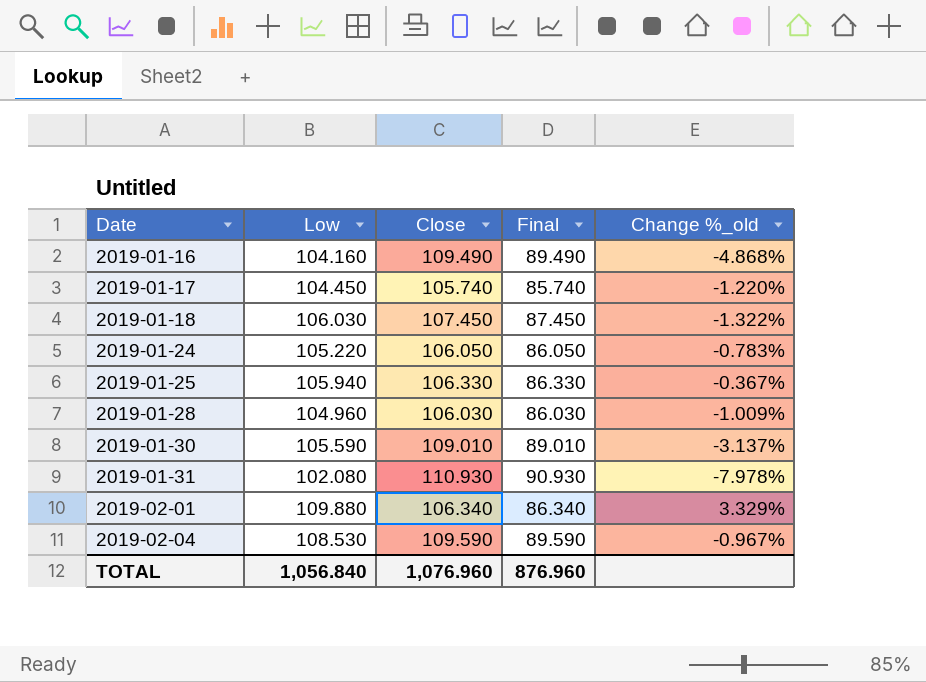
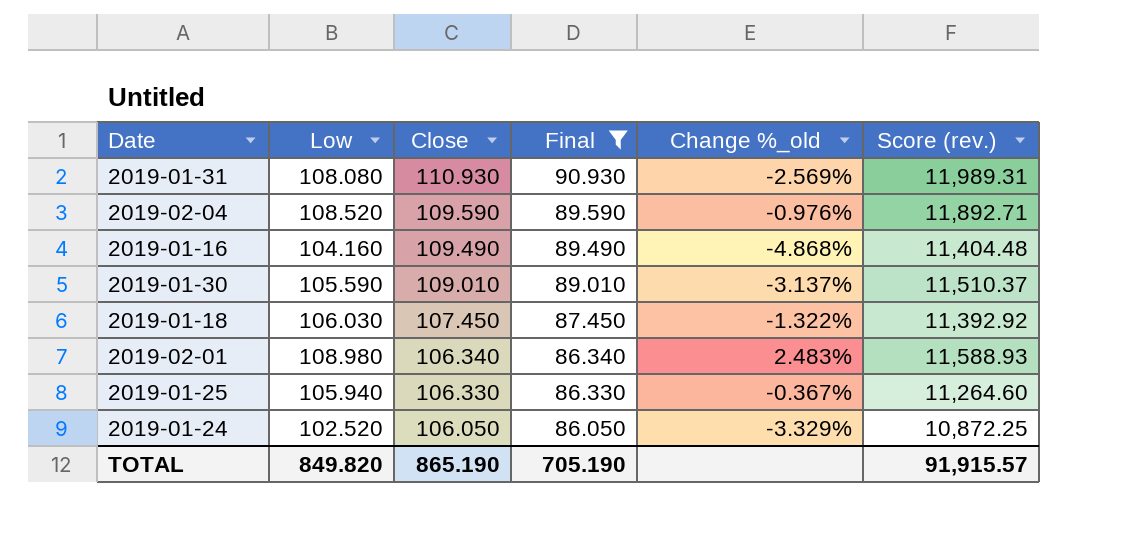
filter: none -> Final >= 86.050
row order: Date ascending -> Close descending
column Score (rev.) | formula: none -> [Low] * [Close]
2019-01-31 | Low: 102.080 -> 108.080
2019-01-31 | Change %_old: -7.978% -> -2.569%
2019-02-04 | Low: 108.530 -> 108.520
2019-02-04 | Change %_old: -0.967% -> -0.976%
2019-02-01 | Low: 109.880 -> 108.980
2019-02-01 | Change %_old: 3.329% -> 2.483%
2019-01-24 | Low: 105.220 -> 102.520
2019-01-24 | Change %_old: -0.783% -> -3.329%
TOTAL | Low: 1,056.840 -> 849.820
TOTAL | Close: 1,076.960 -> 865.190
TOTAL | Final: 876.960 -> 705.190

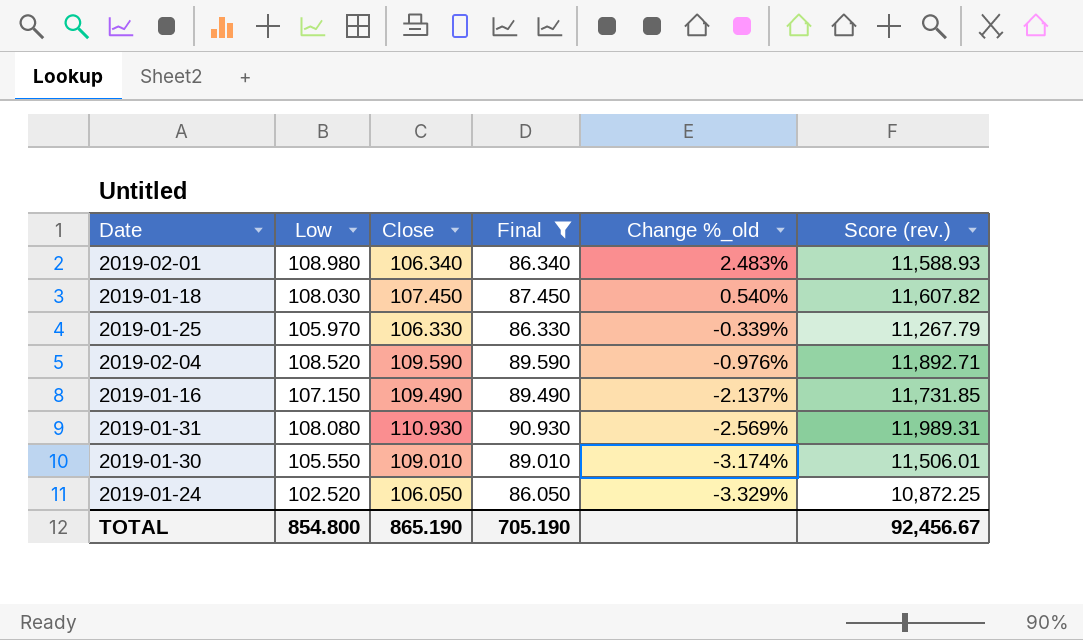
row order: Close descending -> Change %_old descending
2019-01-18 | Low: 106.030 -> 108.030
2019-01-18 | Change %_old: -1.322% -> 0.540%
2019-01-18 | Score (rev.): 11,392.92 -> 11,607.82
2019-01-25 | Low: 105.940 -> 105.970
2019-01-25 | Change %_old: -0.367% -> -0.339%
2019-01-25 | Score (rev.): 11,264.60 -> 11,267.79
2019-01-16 | Low: 104.160 -> 107.150
2019-01-16 | Change %_old: -4.868% -> -2.137%
2019-01-16 | Score (rev.): 11,404.48 -> 11,731.85
2019-01-30 | Low: 105.590 -> 105.550
2019-01-30 | Change %_old: -3.137% -> -3.174%
2019-01-30 | Score (rev.): 11,510.37 -> 11,506.01
TOTAL | Low: 849.820 -> 854.800
TOTAL | Score (rev.): 91,915.57 -> 92,456.67

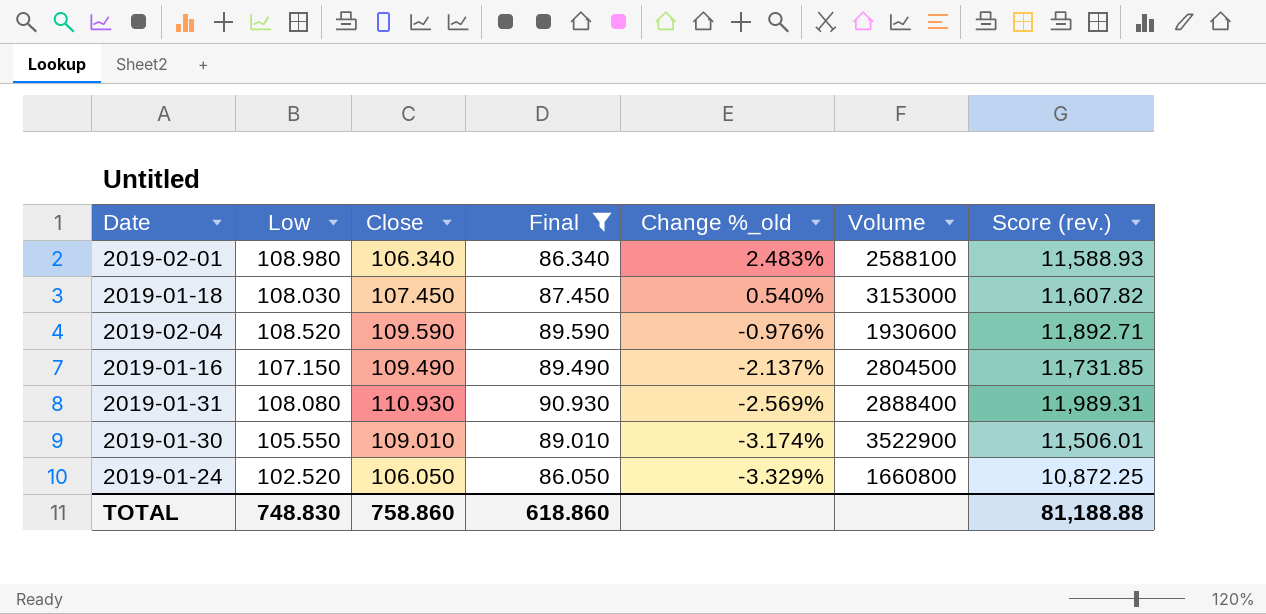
column Volume | position: none -> 6
row 2019-01-25: 105.970 | 106.330 | 86.330 | -0.339% | 11,267.79 -> none
TOTAL | Low: 854.800 -> 748.830
TOTAL | Close: 865.190 -> 758.860
TOTAL | Final: 705.190 -> 618.860
TOTAL | Score (rev.): 92,456.67 -> 81,188.88

